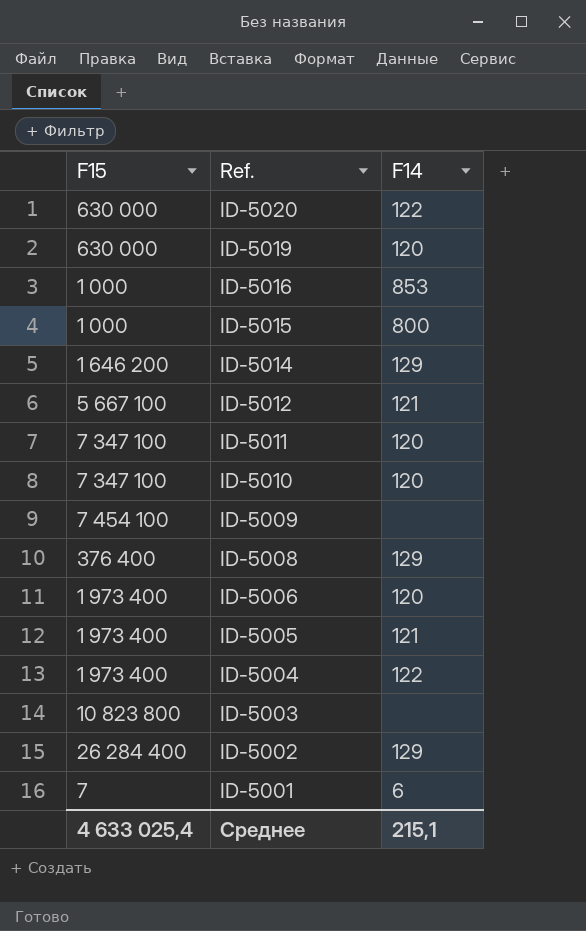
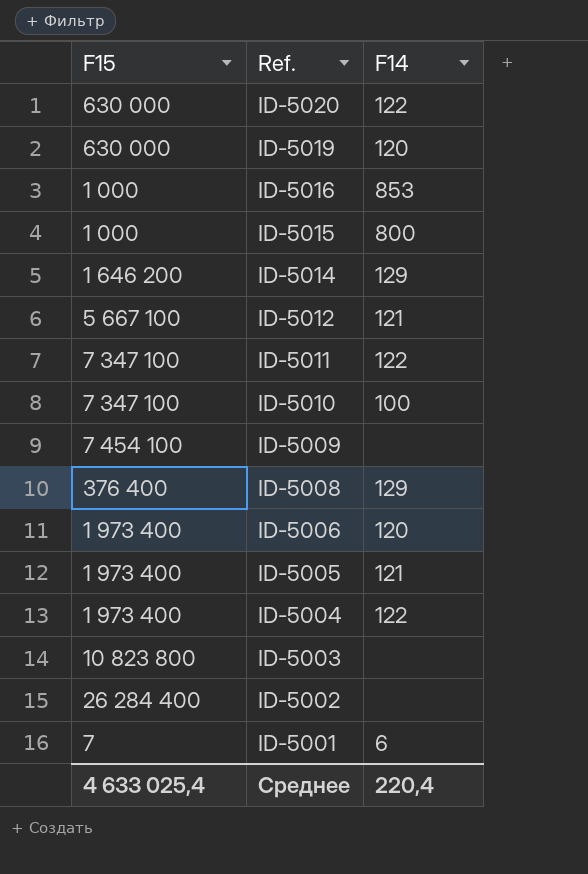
ID-5011 | F14: 120 -> 122
ID-5010 | F14: 120 -> 100
ID-5002 | F14: 129 -> none
Среднее | F14: 215,1 -> 220,4

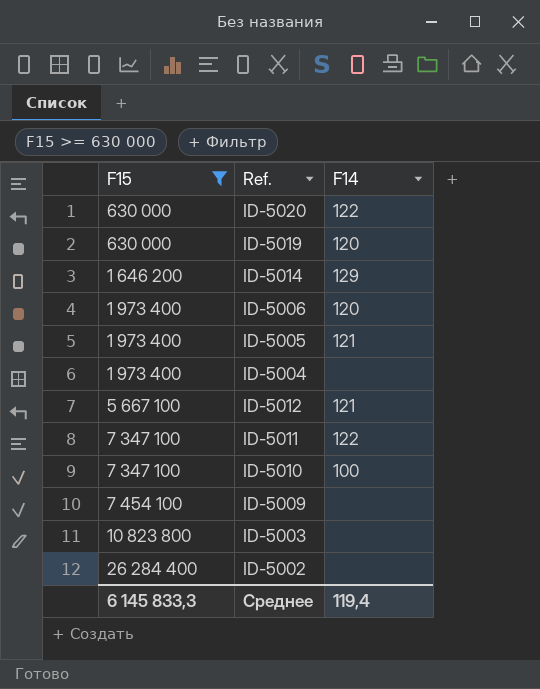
filter: none -> F15 >= 630 000
row order: Ref. descending -> F15 ascending
ID-5004 | F14: 122 -> none
Среднее | F15: 4 633 025,4 -> 6 145 833,3
Среднее | F14: 220,4 -> 119,4

